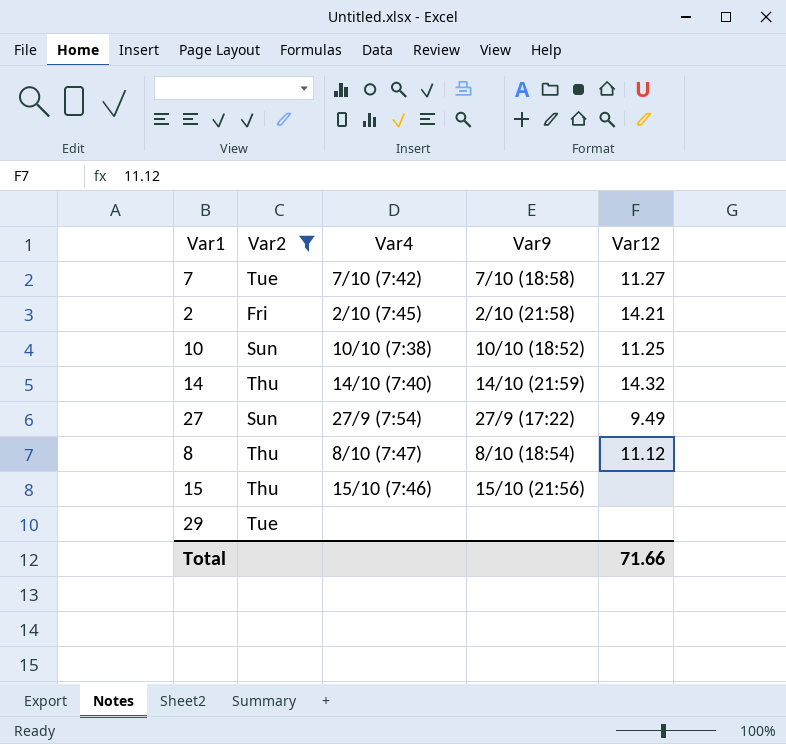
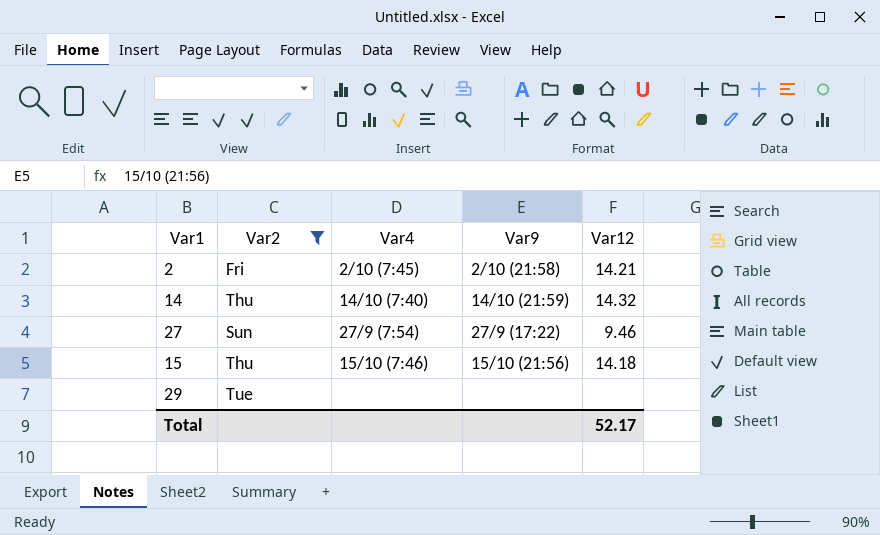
row 7: Tue | 7/10 (7:42) | 7/10 (18:58) | 11.27 -> none
row 10: Sun | 10/10 (7:38) | 10/10 (18:52) | 11.25 -> none
row 8: Thu | 8/10 (7:47) | 8/10 (18:54) | 11.12 -> none
27 | Var12: 9.49 -> 9.46
15 | Var12: none -> 14.18
Total | Var12: 71.66 -> 52.17

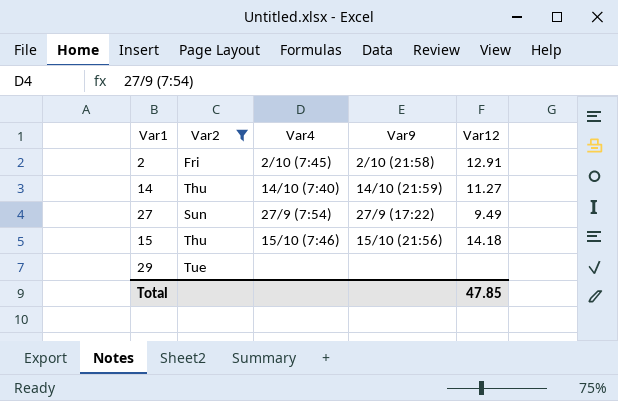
2 | Var12: 14.21 -> 12.91
14 | Var12: 14.32 -> 11.27
27 | Var12: 9.46 -> 9.49
Total | Var12: 52.17 -> 47.85

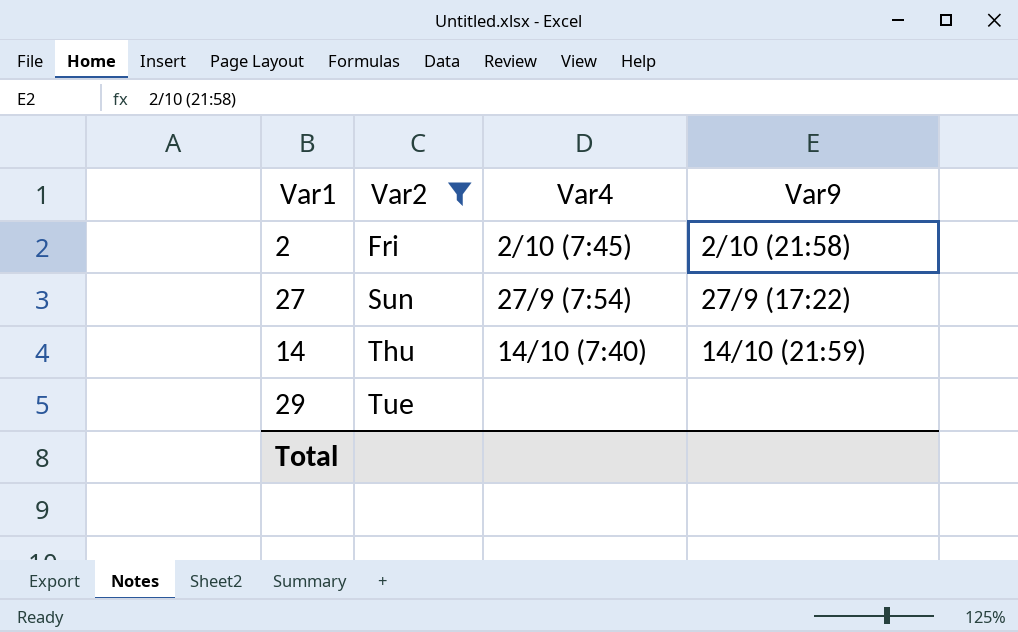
row order: none -> Var2 ascending
column Var12 | position: 5 -> none
row 15: Thu | 15/10 (7:46) | 15/10 (21:56) | 14.18 -> none

